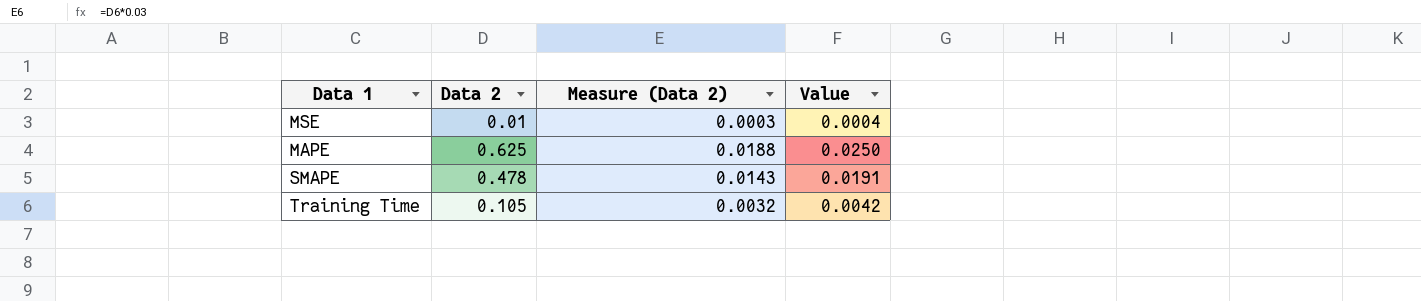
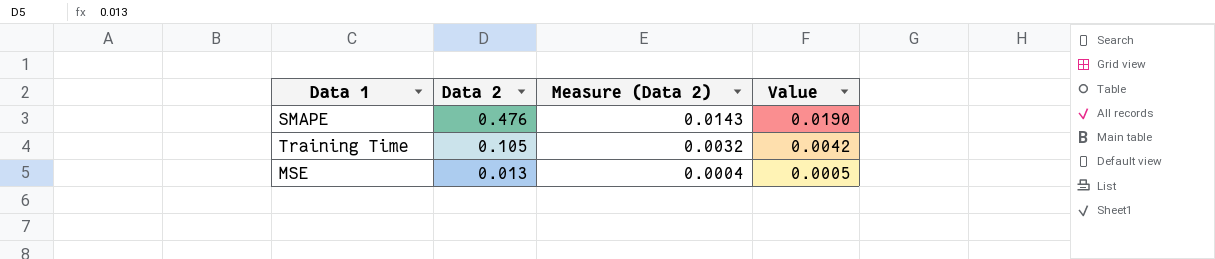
row order: none -> Data 2 descending
row MAPE: 0.625 | 0.0188 | 0.0250 -> none
SMAPE | Data 2: 0.478 -> 0.476
SMAPE | Value: 0.0191 -> 0.0190
MSE | Data 2: 0.01 -> 0.013
MSE | Measure (Data 2): 0.0003 -> 0.0004
MSE | Value: 0.0004 -> 0.0005

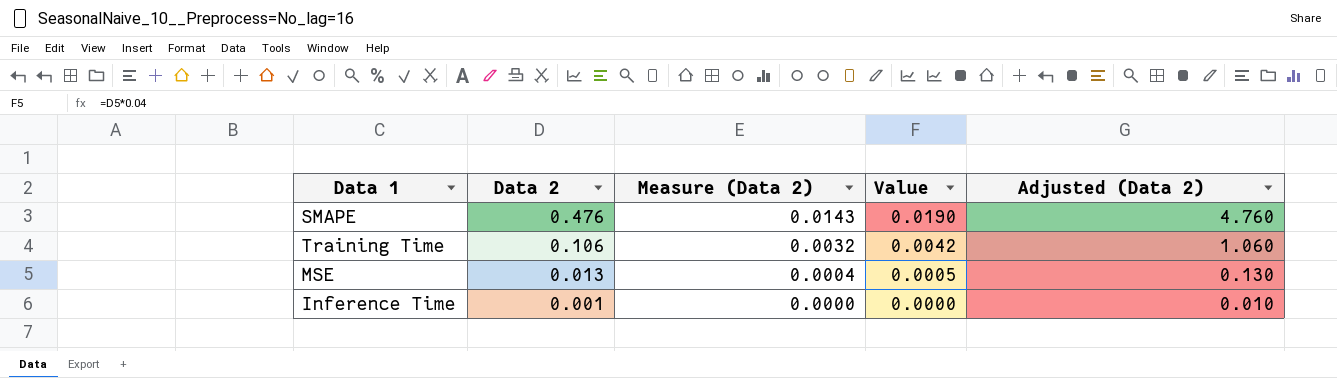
column Adjusted (Data 2) | formula: none -> [Data 2] * 10
Training Time | Data 2: 0.105 -> 0.106
row Inference Time: none -> 0.001 | 0.0000 | 0.0000 | 0.010

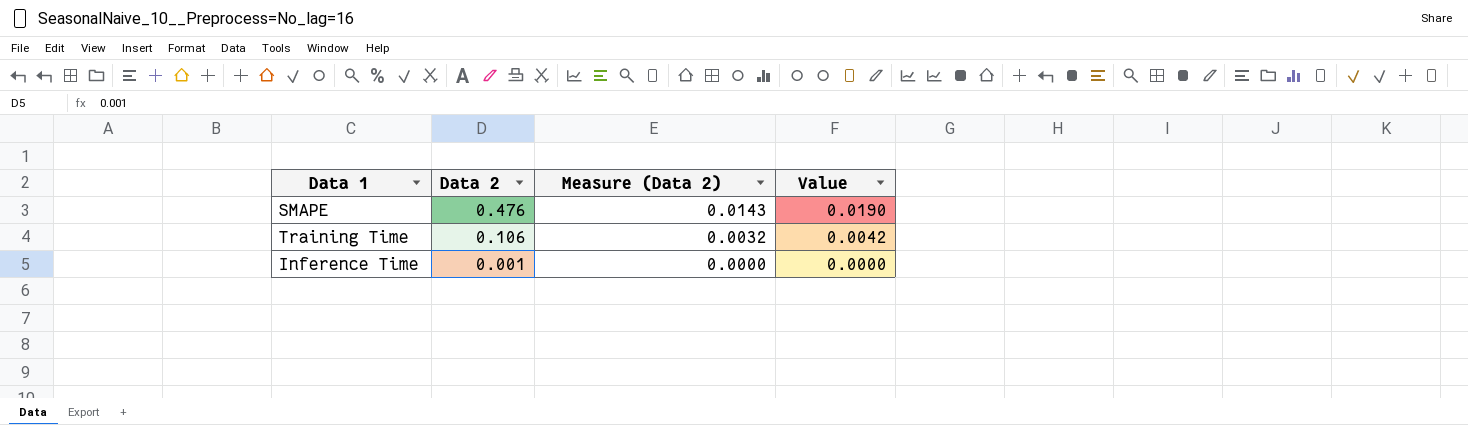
column Adjusted (Data 2) | formula: [Data 2] * 10 -> none
row MSE: 0.013 | 0.0004 | 0.0005 | 0.130 -> none

